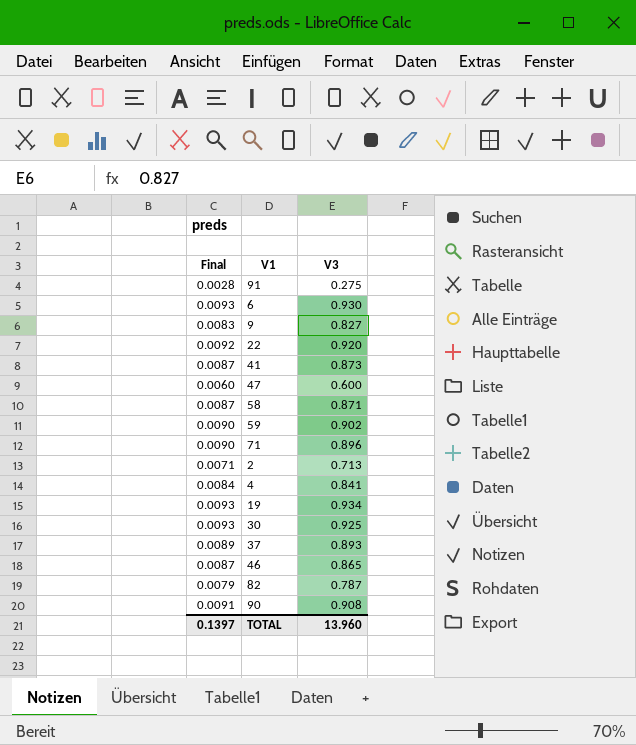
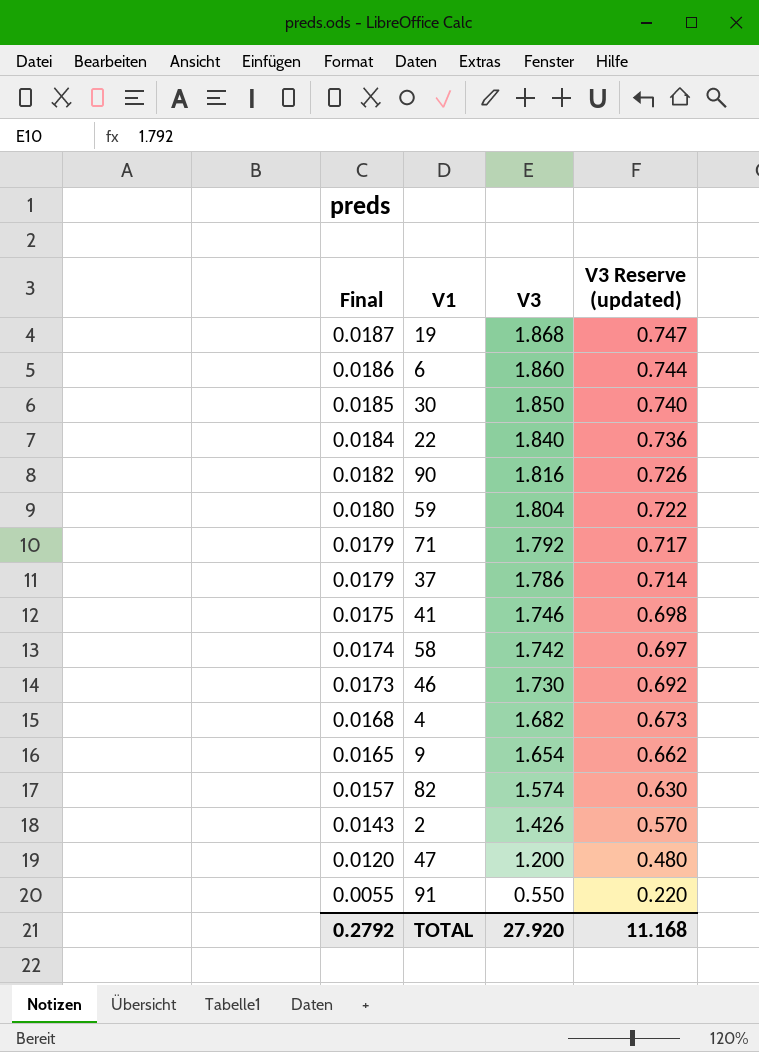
row order: none -> Final descending
column V3 Reserve (updated) | formula: none -> [V3] * 0.4
19 | Final: 0.0093 -> 0.0187
19 | V3: 0.934 -> 1.868
6 | Final: 0.0093 -> 0.0186
6 | V3: 0.930 -> 1.860
30 | Final: 0.0093 -> 0.0185
30 | V3: 0.925 -> 1.850
22 | Final: 0.0092 -> 0.0184
22 | V3: 0.920 -> 1.840
90 | Final: 0.0091 -> 0.0182
90 | V3: 0.908 -> 1.816
59 | Final: 0.0090 -> 0.0180
59 | V3: 0.902 -> 1.804
71 | Final: 0.0090 -> 0.0179
71 | V3: 0.896 -> 1.792
37 | Final: 0.0089 -> 0.0179
37 | V3: 0.893 -> 1.786
41 | Final: 0.0087 -> 0.0175
41 | V3: 0.873 -> 1.746
58 | Final: 0.0087 -> 0.0174
58 | V3: 0.871 -> 1.742
46 | Final: 0.0087 -> 0.0173
46 | V3: 0.865 -> 1.730
4 | Final: 0.0084 -> 0.0168
4 | V3: 0.841 -> 1.682
9 | Final: 0.0083 -> 0.0165
9 | V3: 0.827 -> 1.654
82 | Final: 0.0079 -> 0.0157
82 | V3: 0.787 -> 1.574
2 | Final: 0.0071 -> 0.0143
2 | V3: 0.713 -> 1.426
47 | Final: 0.0060 -> 0.0120
47 | V3: 0.600 -> 1.200
91 | Final: 0.0028 -> 0.0055
91 | V3: 0.275 -> 0.550
TOTAL | Final: 0.1397 -> 0.2792
TOTAL | V3: 13.960 -> 27.920

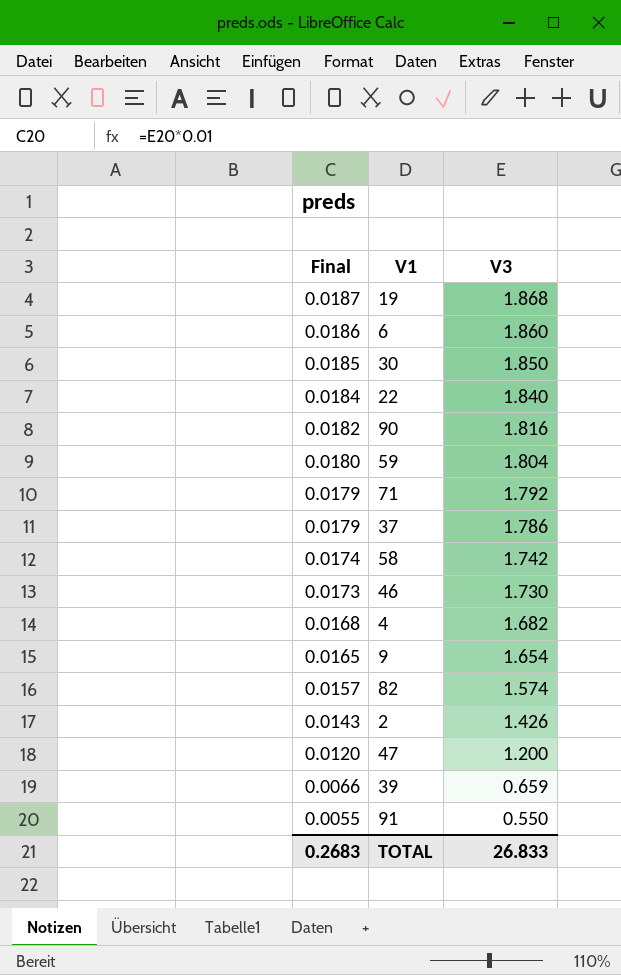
column V3 Reserve (updated) | formula: [V3] * 0.4 -> none
row 41: 0.0175 | 1.746 | 0.698 -> none
row 39: none -> 0.0066 | 0.659
TOTAL | Final: 0.2792 -> 0.2683
TOTAL | V3: 27.920 -> 26.833

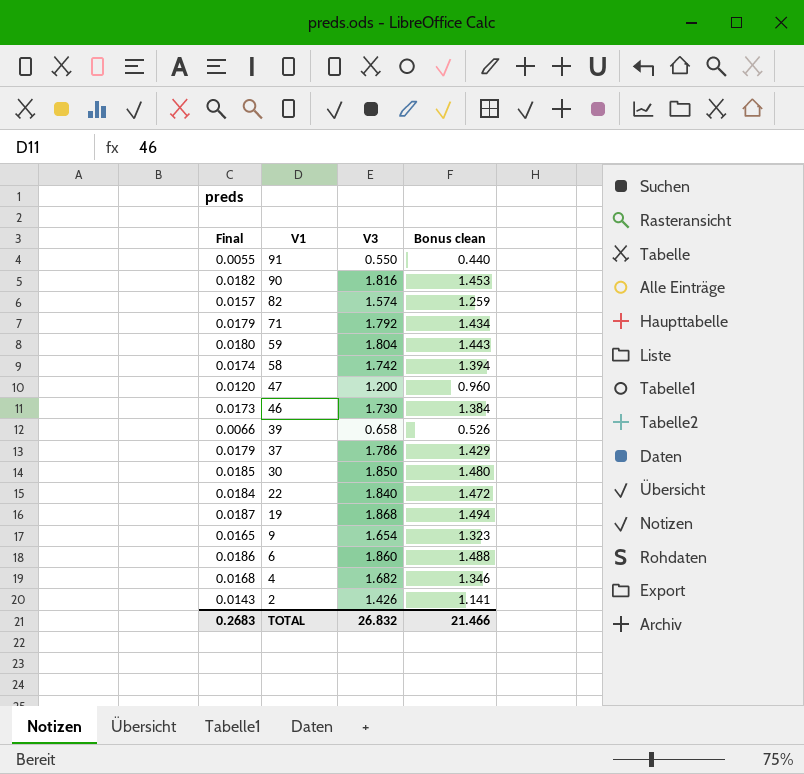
row order: Final descending -> V1 descending
column Bonus clean | formula: none -> [V3] * 0.8
39 | V3: 0.659 -> 0.658
TOTAL | V3: 26.833 -> 26.832

